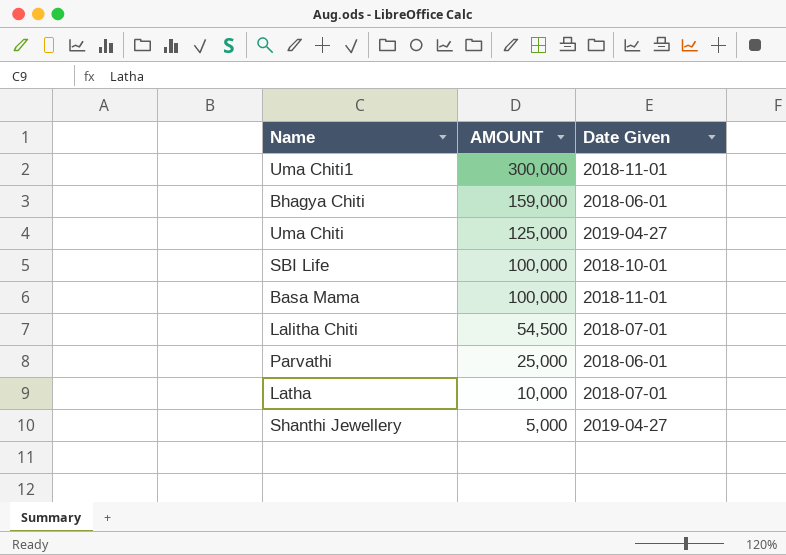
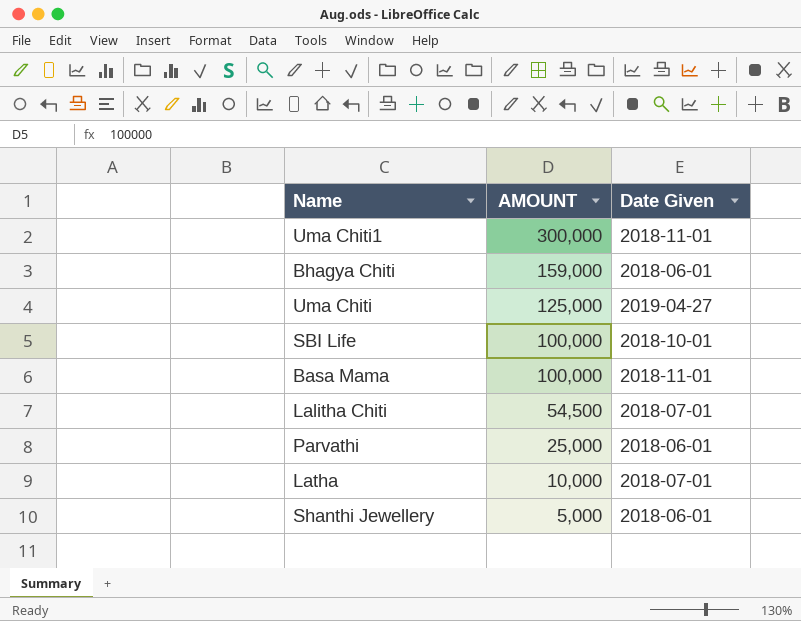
Shanthi Jewellery | Date Given: 2019-04-27 -> 2018-06-01

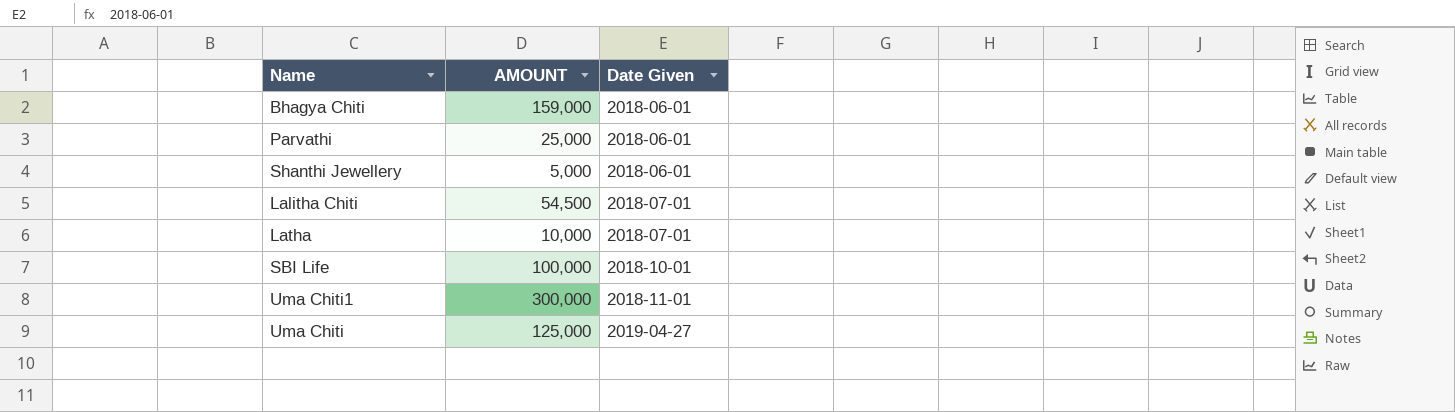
row order: AMOUNT descending -> Date Given ascending
row Basa Mama: 100,000 | 2018-11-01 -> none

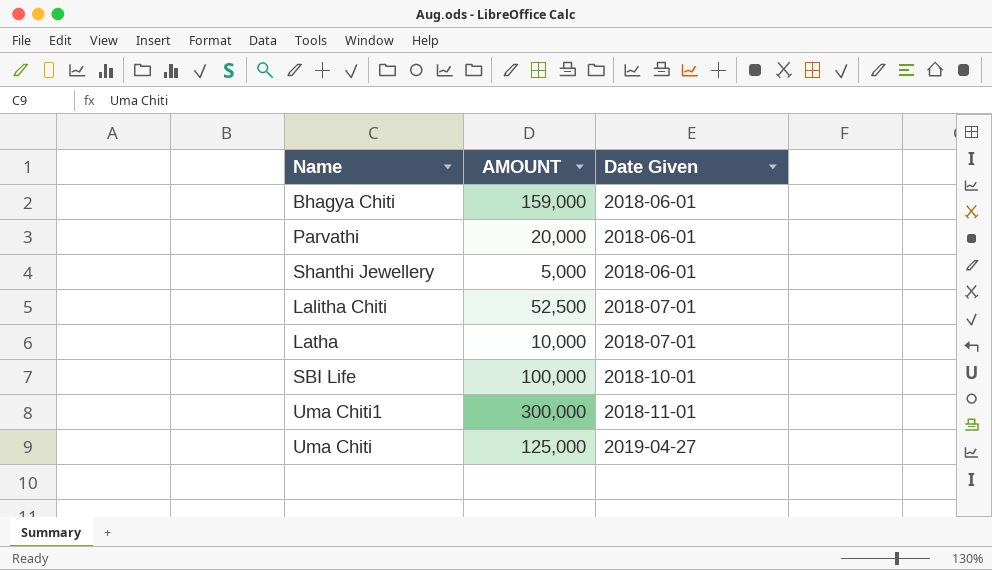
Parvathi | AMOUNT: 25,000 -> 20,000
Lalitha Chiti | AMOUNT: 54,500 -> 52,500

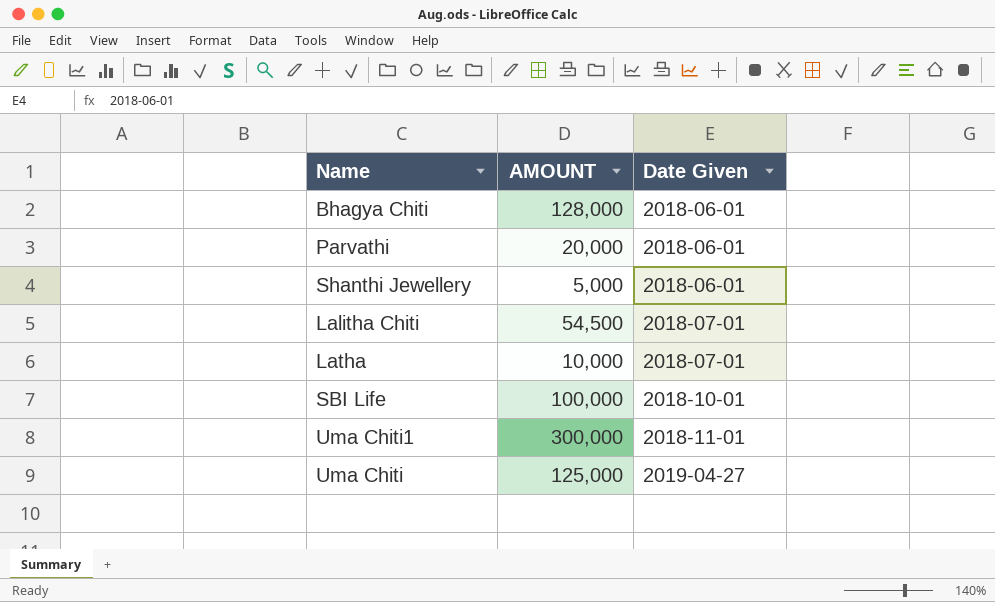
Bhagya Chiti | AMOUNT: 159,000 -> 128,000
Lalitha Chiti | AMOUNT: 52,500 -> 54,500

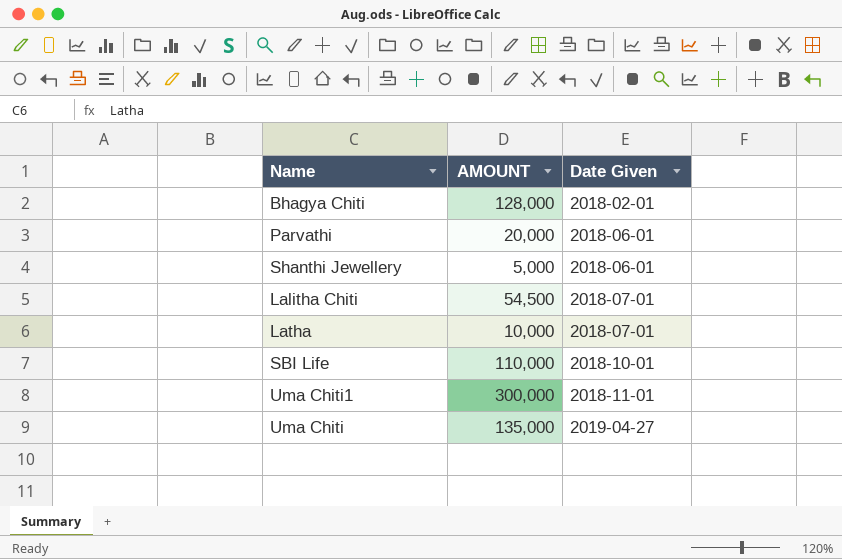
Bhagya Chiti | Date Given: 2018-06-01 -> 2018-02-01
SBI Life | AMOUNT: 100,000 -> 110,000
Uma Chiti | AMOUNT: 125,000 -> 135,000

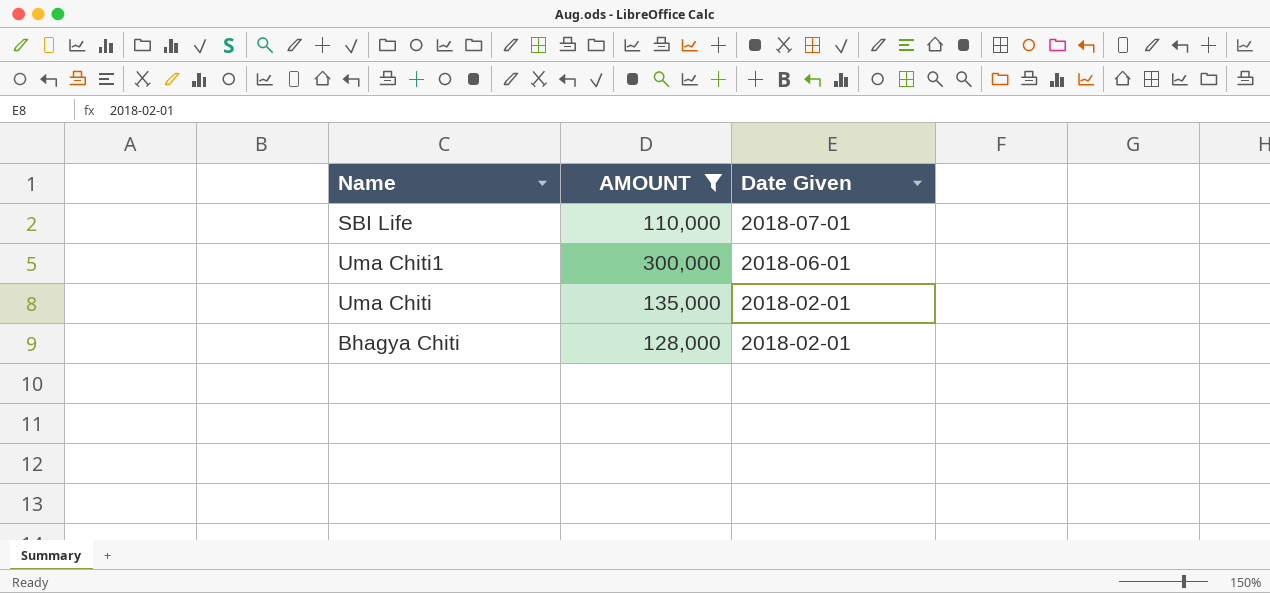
filter: none -> AMOUNT >= 110,000
row order: Date Given ascending -> Date Given descending
SBI Life | Date Given: 2018-10-01 -> 2018-07-01
Uma Chiti1 | Date Given: 2018-11-01 -> 2018-06-01
Uma Chiti | Date Given: 2019-04-27 -> 2018-02-01

